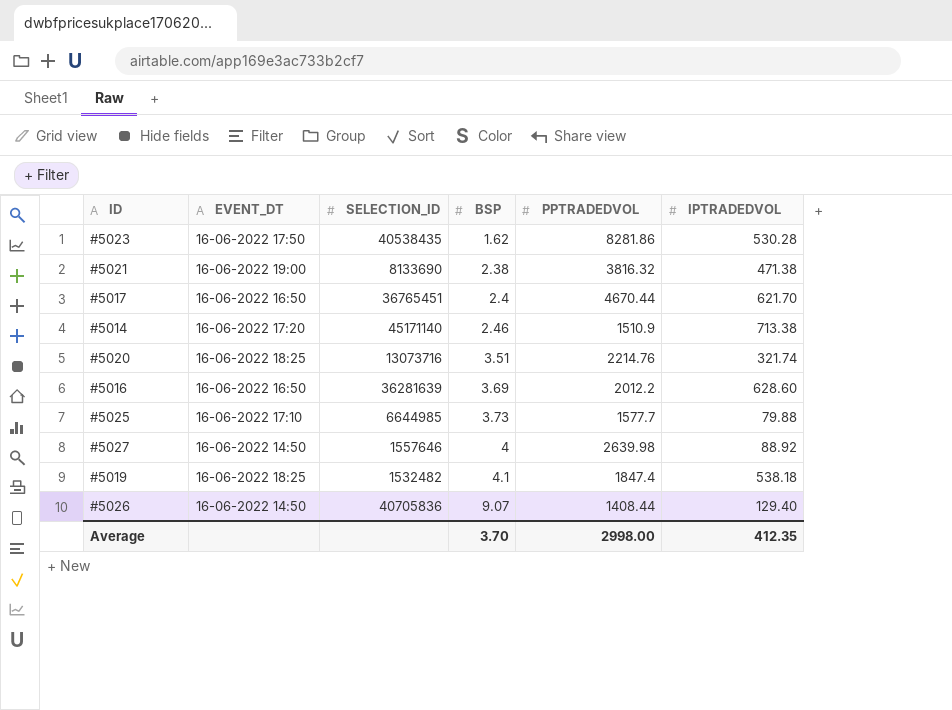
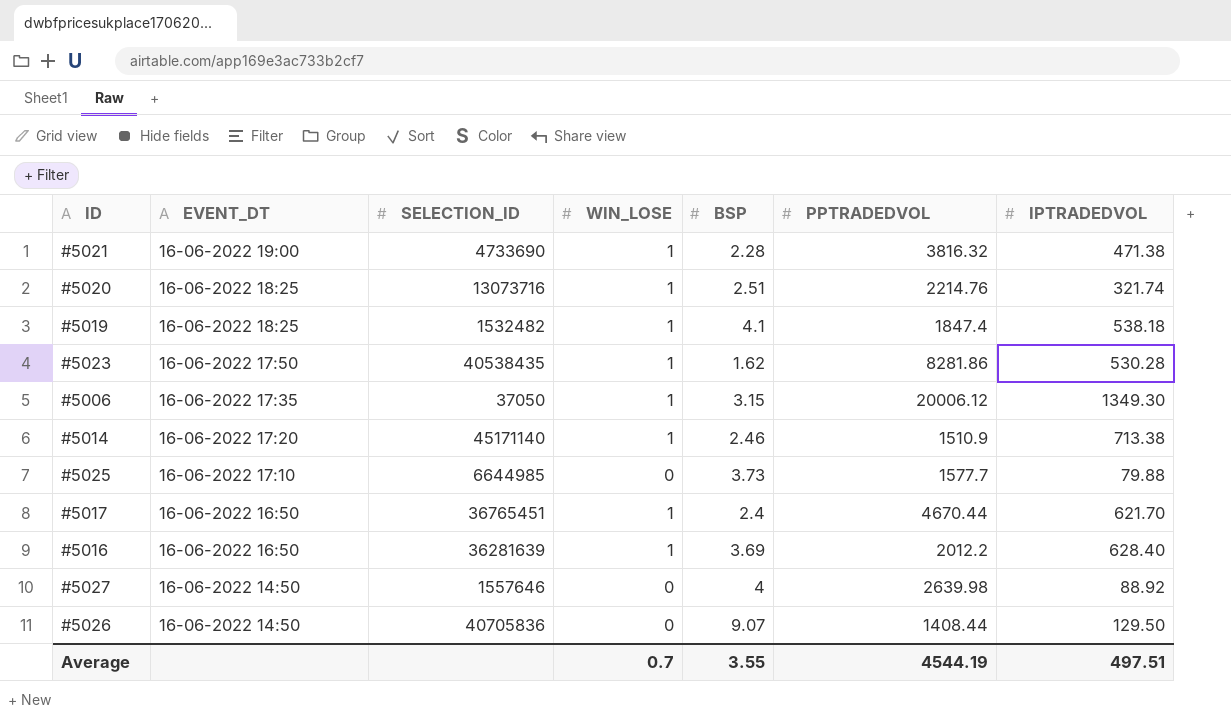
row order: BSP ascending -> EVENT_DT descending
column WIN_LOSE | position: none -> 4
#5021 | SELECTION_ID: 8133690 -> 4733690
#5021 | BSP: 2.38 -> 2.28
#5020 | BSP: 3.51 -> 2.51
row #5006: none -> 16-06-2022 17:35 | 37050 | 1 | 3.15 | 20006.12 | 1349.30
#5016 | IPTRADEDVOL: 628.60 -> 628.40
#5026 | IPTRADEDVOL: 129.40 -> 129.50
Average | BSP: 3.70 -> 3.55
Average | PPTRADEDVOL: 2998.00 -> 4544.19
Average | IPTRADEDVOL: 412.35 -> 497.51

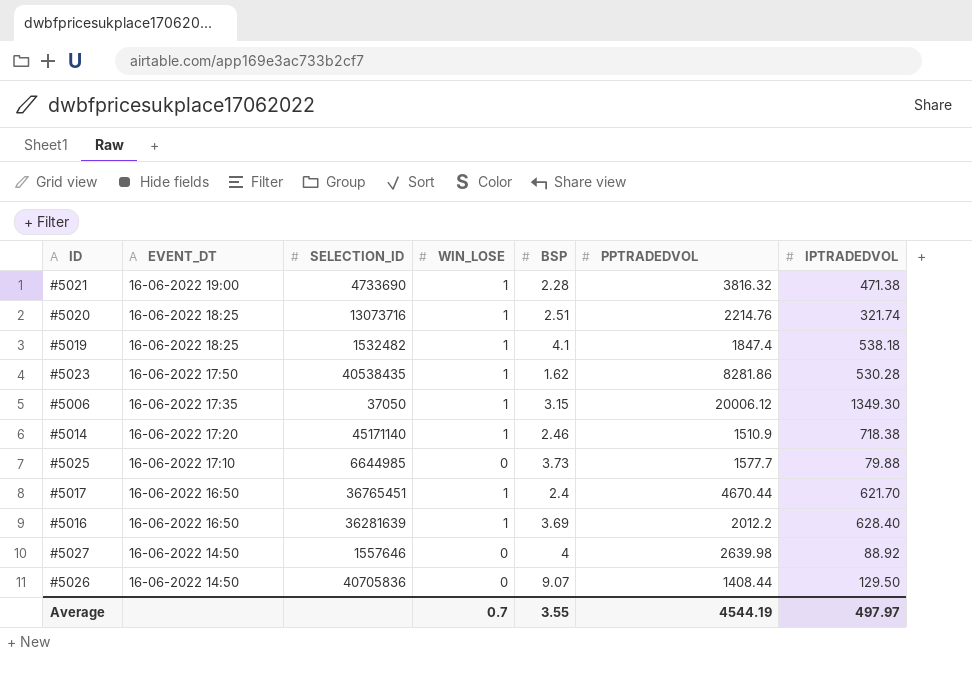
#5014 | IPTRADEDVOL: 713.38 -> 718.38
Average | IPTRADEDVOL: 497.51 -> 497.97

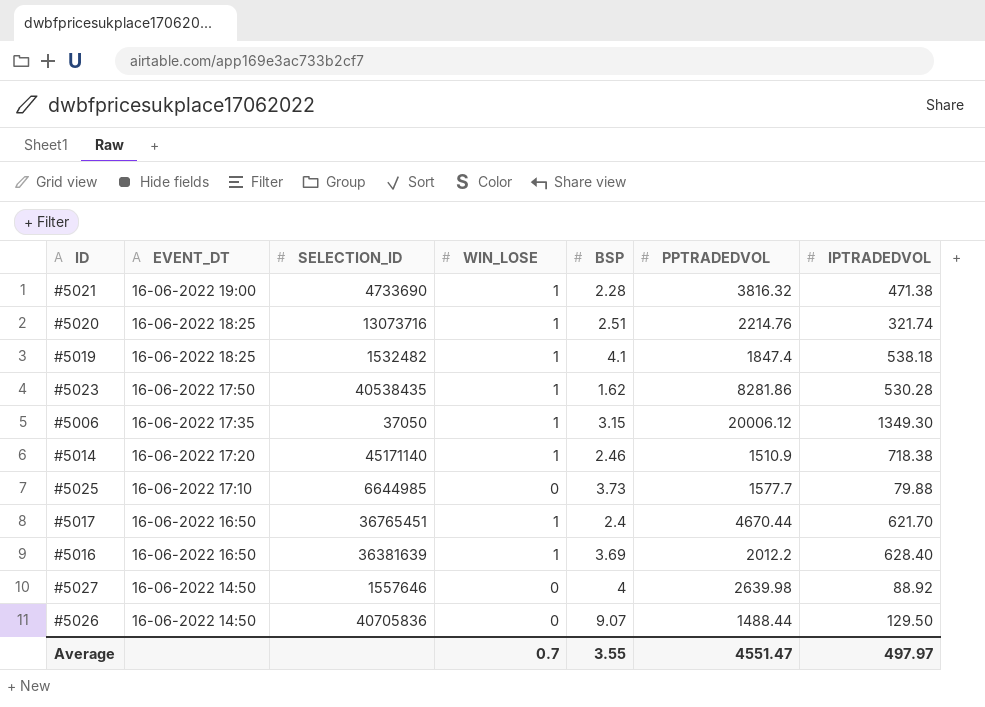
#5016 | SELECTION_ID: 36281639 -> 36381639
#5026 | PPTRADEDVOL: 1408.44 -> 1488.44
Average | PPTRADEDVOL: 4544.19 -> 4551.47

